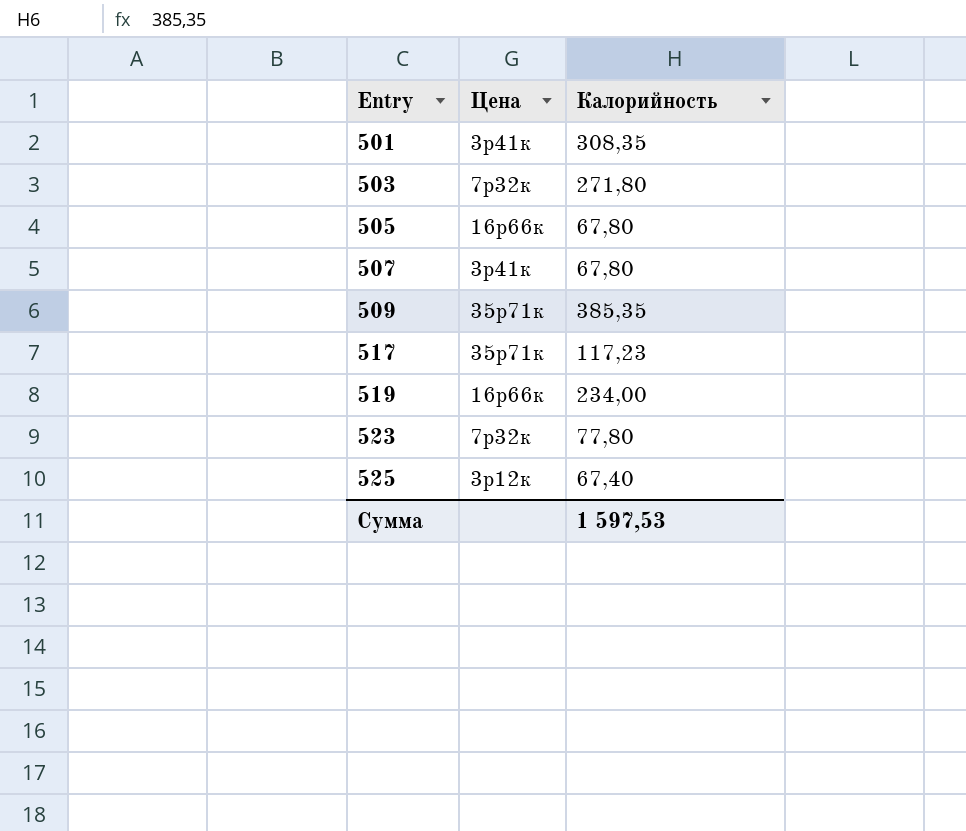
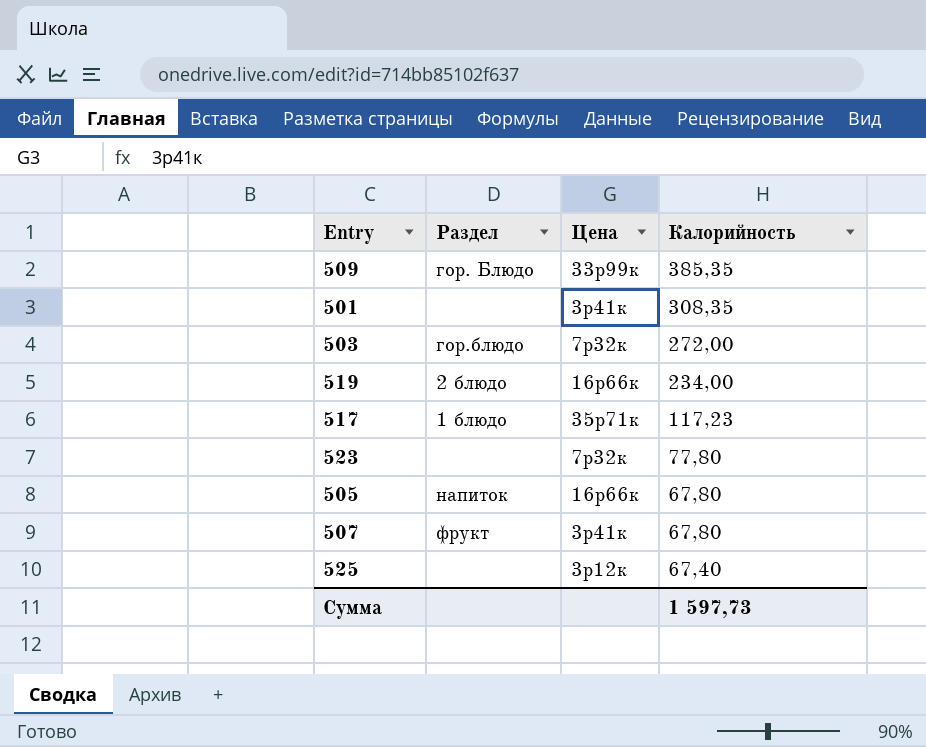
row order: Entry ascending -> Калорийность descending
column Раздел | position: none -> 2
509 | Цена: 35р71к -> 33р99к
503 | Калорийность: 271,80 -> 272,00
Сумма | Калорийность: 1 597,53 -> 1 597,73

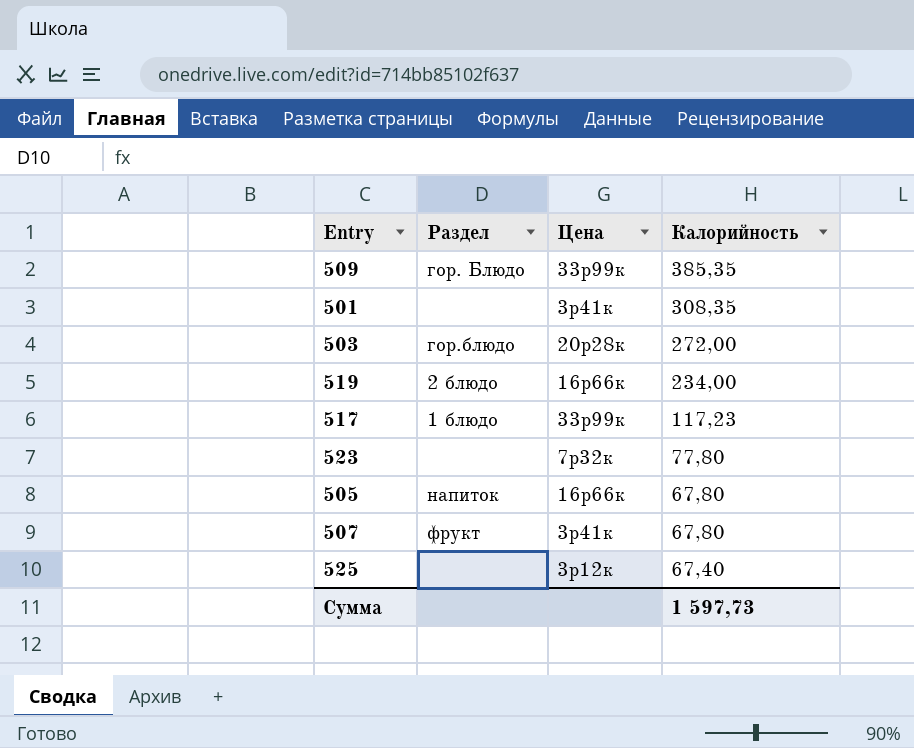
503 | Цена: 7р32к -> 20р28к
517 | Цена: 35р71к -> 33р99к

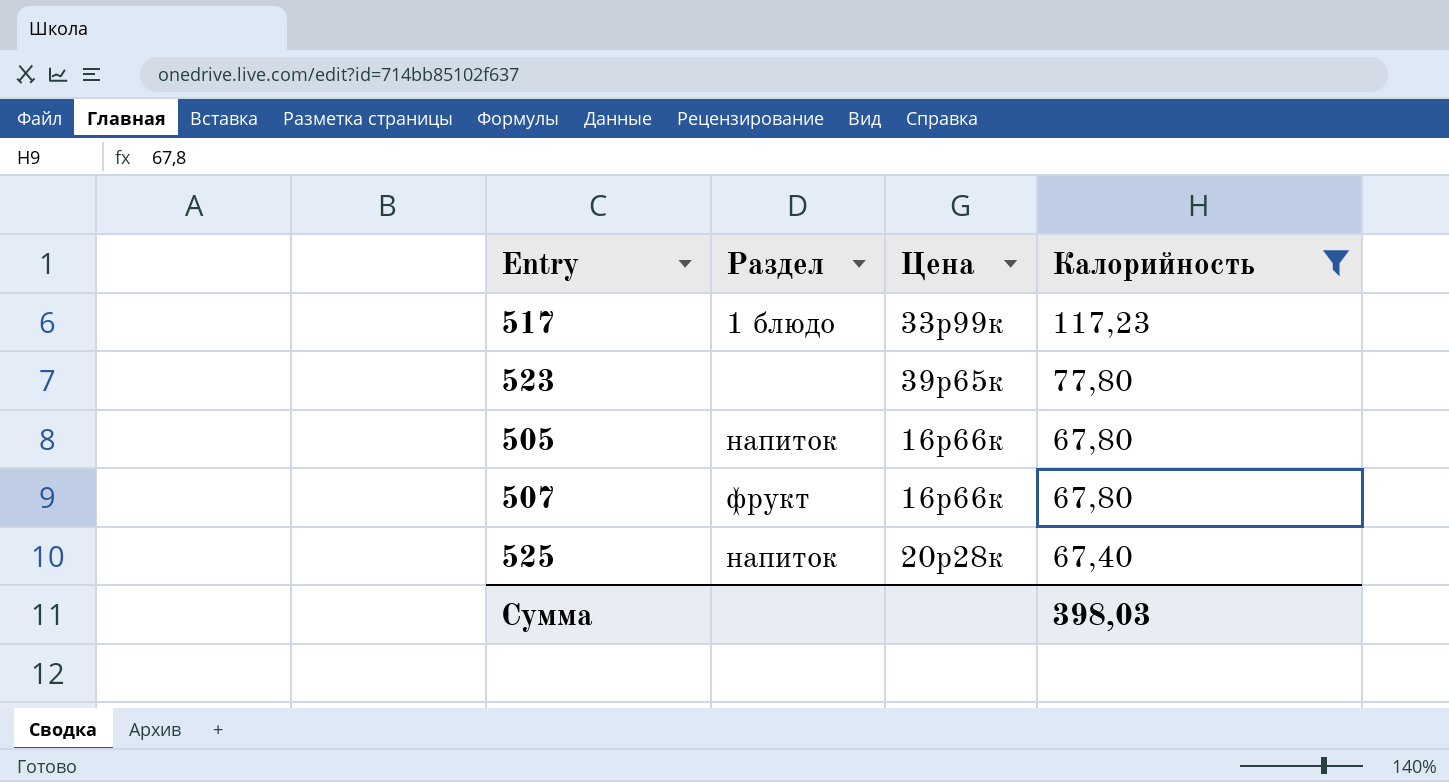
filter: none -> Калорийность <= 117,23
523 | Цена: 7р32к -> 39р65к
507 | Цена: 3р41к -> 16р66к
525 | Раздел: none -> напиток
525 | Цена: 3р12к -> 20р28к
Сумма | Калорийность: 1 597,73 -> 398,03

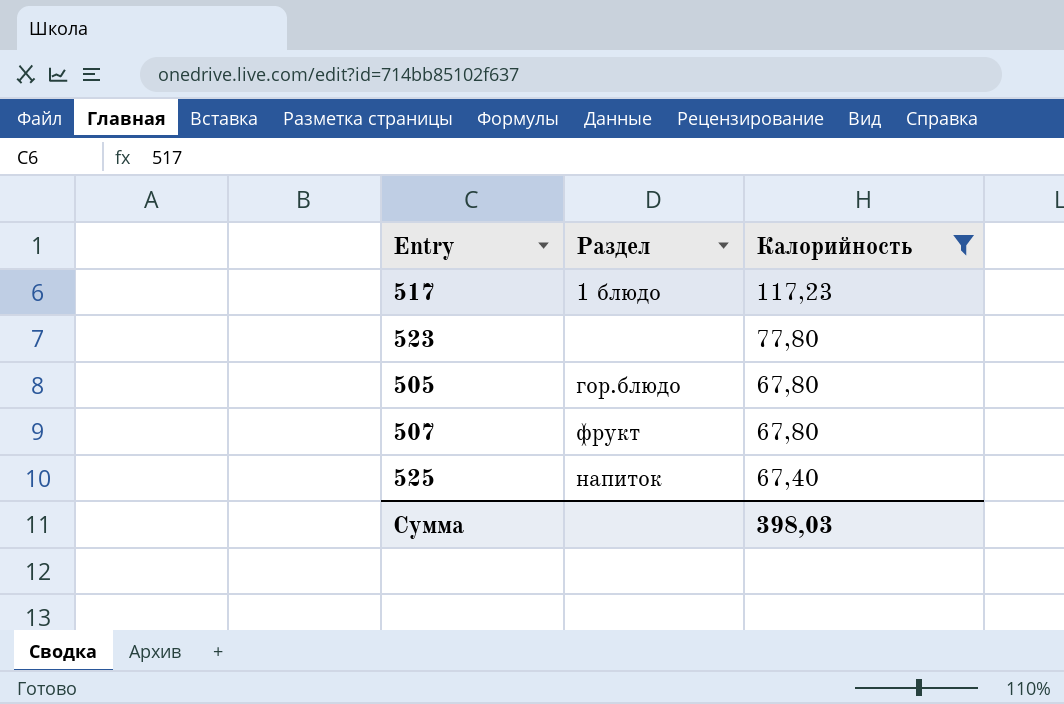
column Цена | position: 3 -> none
505 | Раздел: напиток -> гор.блюдо

